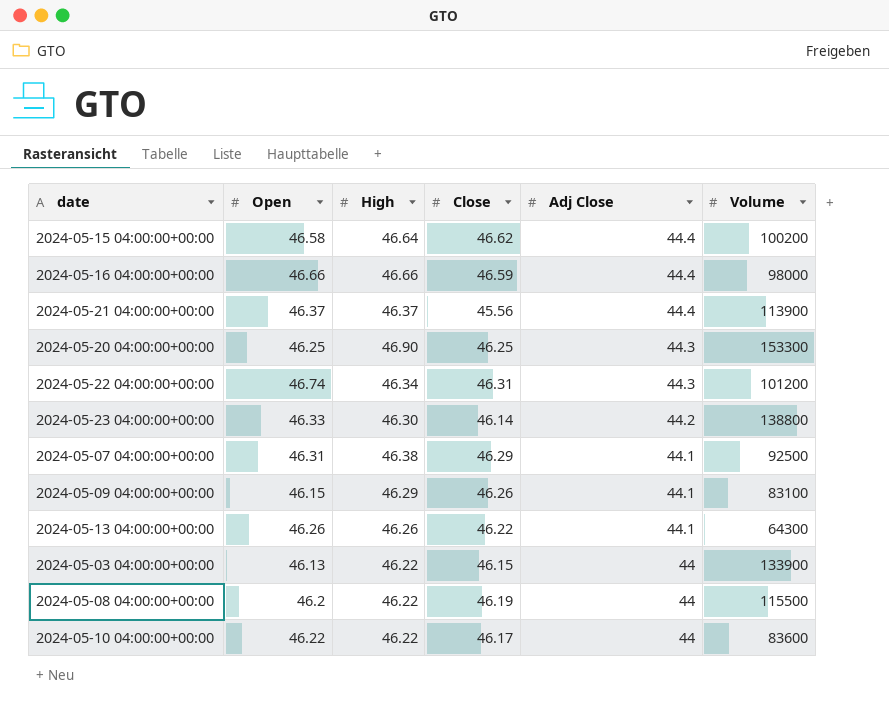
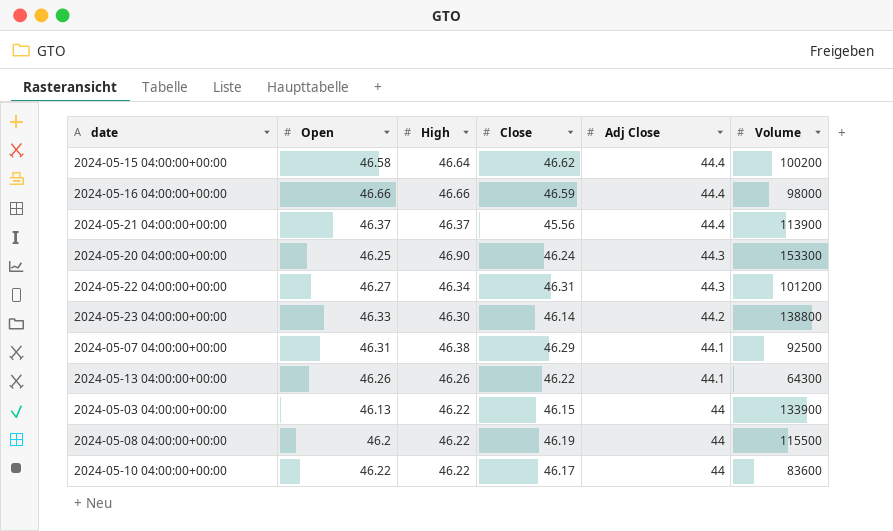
row 2024-05-09 04:00:00+00:00: 46.15 | 46.29 | 46.26 | 44.1 | 83100 -> none
2024-05-20 04:00:00+00:00 | Close: 46.25 -> 46.24
2024-05-22 04:00:00+00:00 | Open: 46.74 -> 46.27

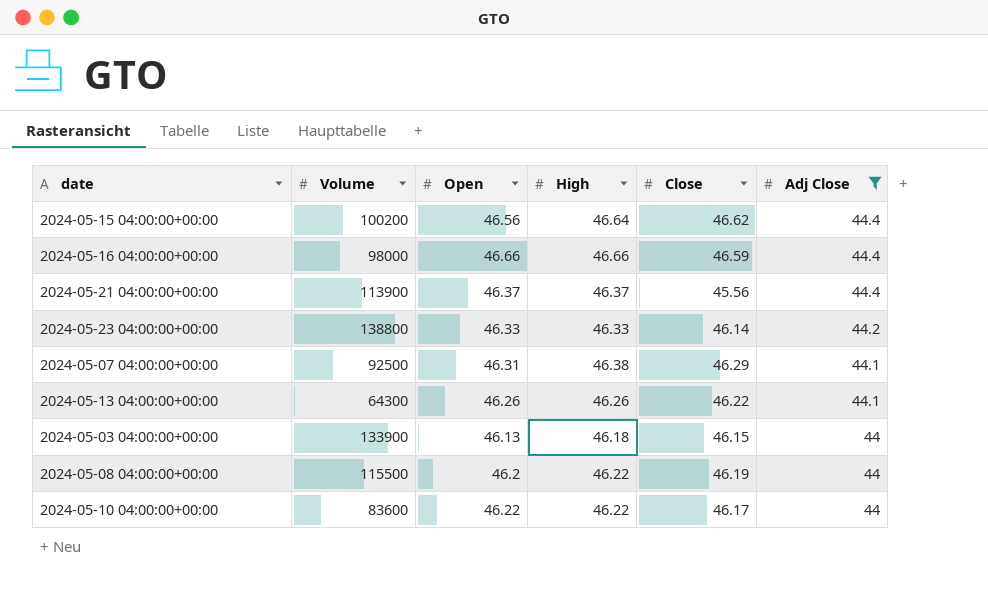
filter: none -> Adj Close != 44.3
column Volume | position: 6 -> 2
2024-05-15 04:00:00+00:00 | Open: 46.58 -> 46.56
2024-05-23 04:00:00+00:00 | High: 46.30 -> 46.33
2024-05-03 04:00:00+00:00 | High: 46.22 -> 46.18

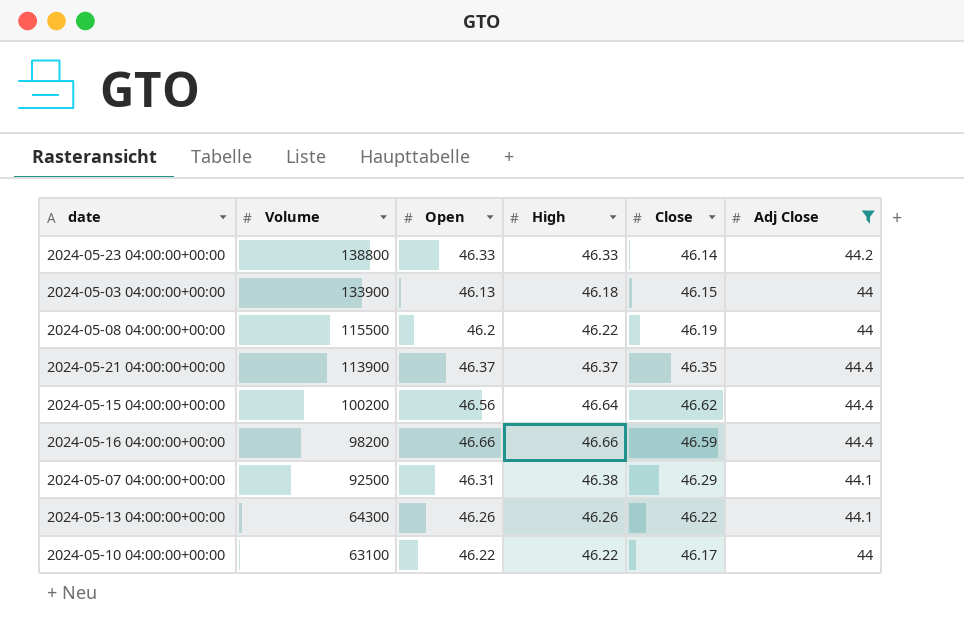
row order: Adj Close descending -> Volume descending
2024-05-21 04:00:00+00:00 | Close: 45.56 -> 46.35
2024-05-16 04:00:00+00:00 | Volume: 98000 -> 98200
2024-05-10 04:00:00+00:00 | Volume: 83600 -> 63100

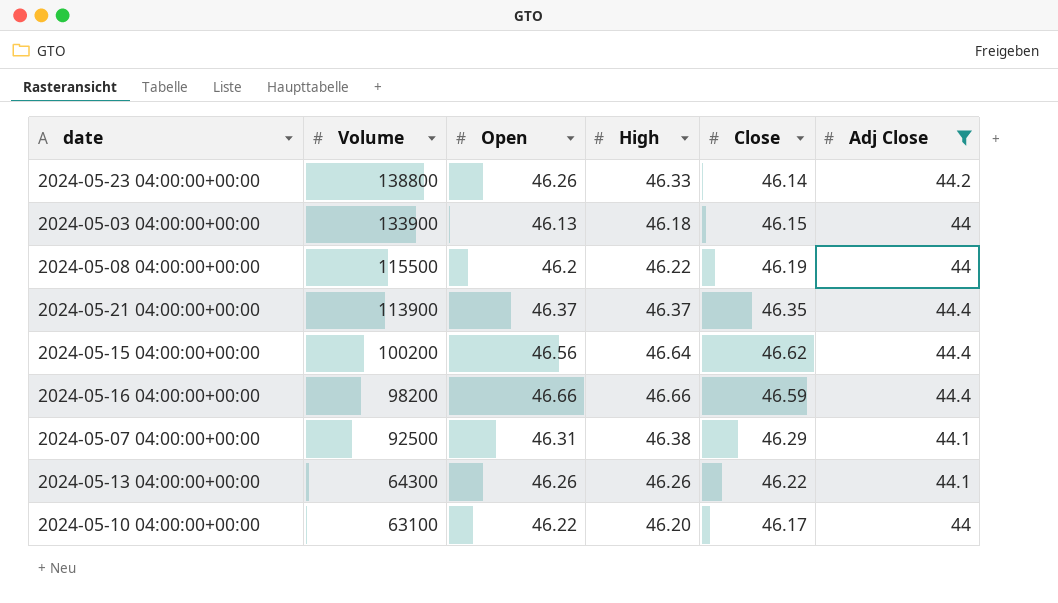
2024-05-23 04:00:00+00:00 | Open: 46.33 -> 46.26
2024-05-10 04:00:00+00:00 | High: 46.22 -> 46.20

